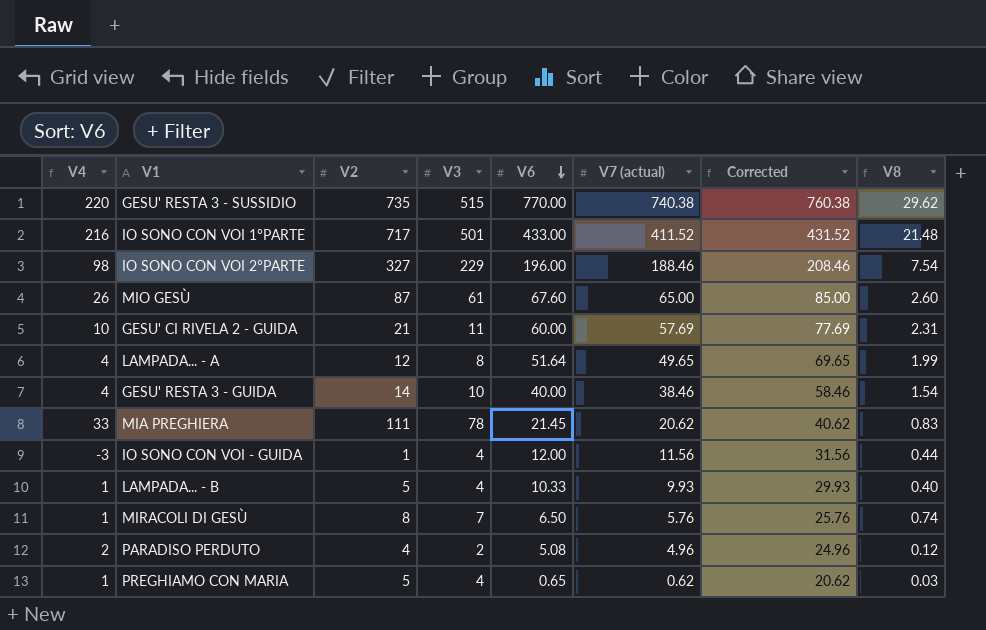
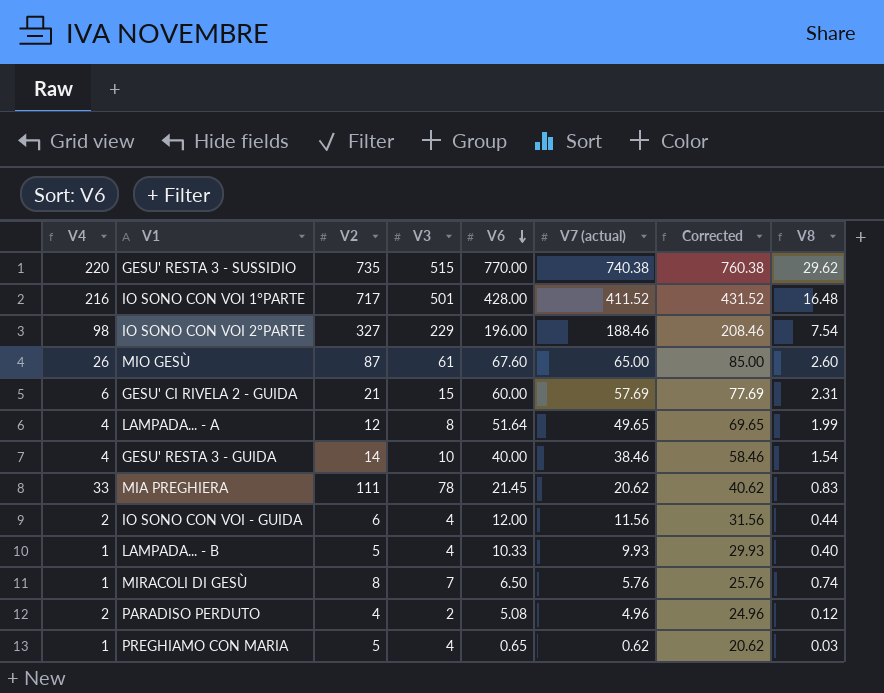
IO SONO CON VOI 1°PARTE | V6: 433.00 -> 428.00
IO SONO CON VOI 1°PARTE | V8: 21.48 -> 16.48
GESU' CI RIVELA 2 - GUIDA | V4: 10 -> 6
GESU' CI RIVELA 2 - GUIDA | V3: 11 -> 15
IO SONO CON VOI - GUIDA | V4: -3 -> 2
IO SONO CON VOI - GUIDA | V2: 1 -> 6

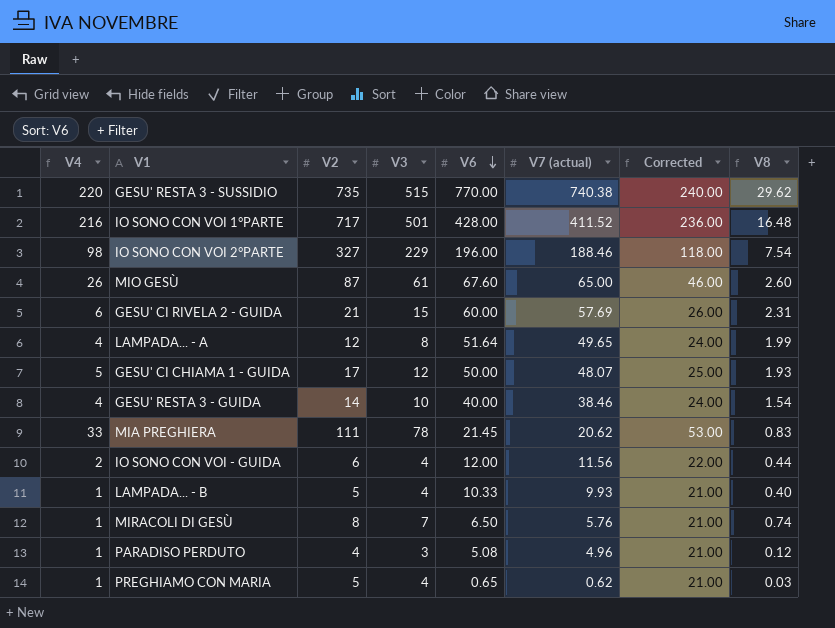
column Corrected | formula: [V7 (actual)] + 20 -> [V4] + 20
row GESU' CI CHIAMA 1 - GUIDA: none -> 5 | 17 | 12 | 50.00 | 48.07 | 25.00 | 1.93
PARADISO PERDUTO | V4: 2 -> 1
PARADISO PERDUTO | V3: 2 -> 3

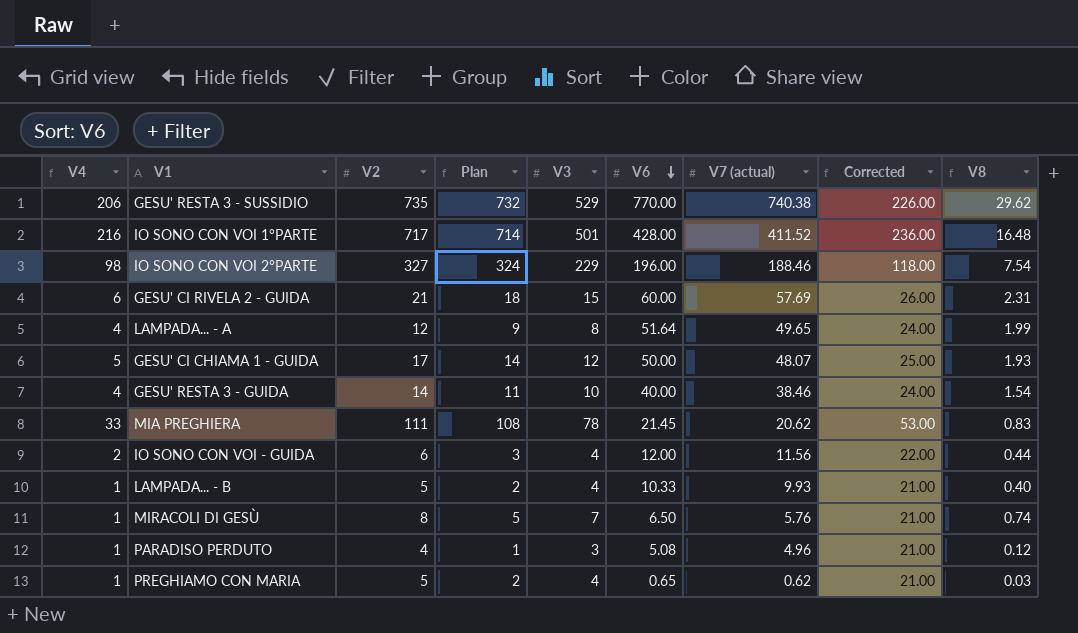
column Plan | formula: none -> [V2] - 3
row MIO GESÙ: 26 | 87 | 61 | 67.60 | 65.00 | 46.00 | 2.60 -> none
GESU' RESTA 3 - SUSSIDIO | V4: 220 -> 206
GESU' RESTA 3 - SUSSIDIO | V3: 515 -> 529
GESU' RESTA 3 - SUSSIDIO | Corrected: 240.00 -> 226.00

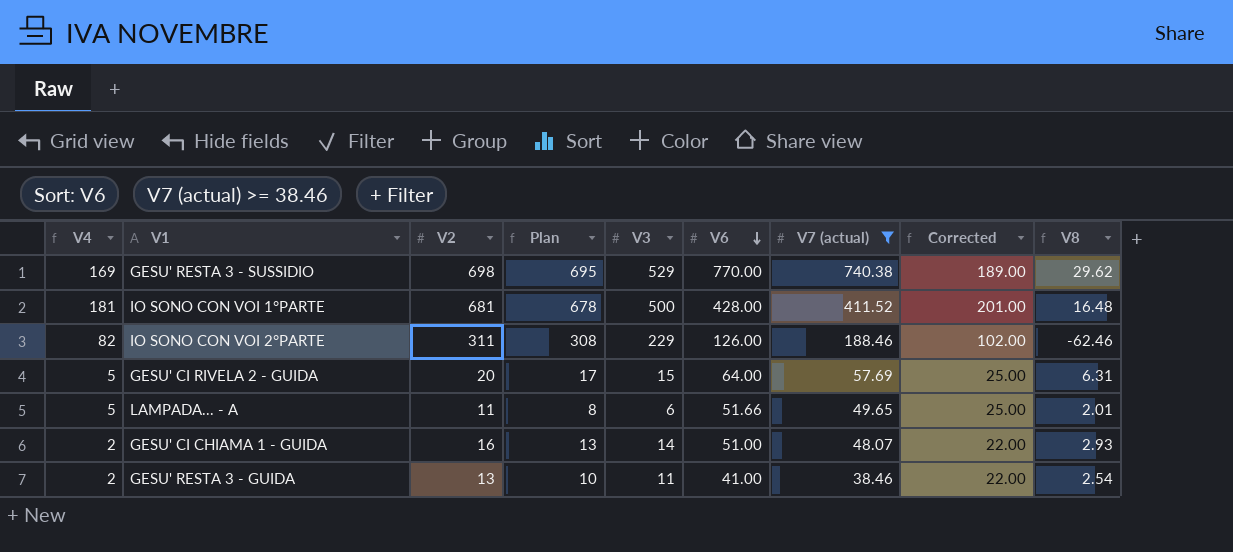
filter: none -> V7 (actual) >= 38.46
GESU' RESTA 3 - SUSSIDIO | V4: 206 -> 169
GESU' RESTA 3 - SUSSIDIO | V2: 735 -> 698
GESU' RESTA 3 - SUSSIDIO | Plan: 732 -> 695
GESU' RESTA 3 - SUSSIDIO | Corrected: 226.00 -> 189.00
IO SONO CON VOI 1°PARTE | V4: 216 -> 181
IO SONO CON VOI 1°PARTE | V2: 717 -> 681
IO SONO CON VOI 1°PARTE | Plan: 714 -> 678
IO SONO CON VOI 1°PARTE | V3: 501 -> 500
IO SONO CON VOI 1°PARTE | Corrected: 236.00 -> 201.00
IO SONO CON VOI 2°PARTE | V4: 98 -> 82
IO SONO CON VOI 2°PARTE | V2: 327 -> 311
IO SONO CON VOI 2°PARTE | Plan: 324 -> 308
IO SONO CON VOI 2°PARTE | V6: 196.00 -> 126.00
IO SONO CON VOI 2°PARTE | Corrected: 118.00 -> 102.00
IO SONO CON VOI 2°PARTE | V8: 7.54 -> -62.46
GESU' CI RIVELA 2 - GUIDA | V4: 6 -> 5
GESU' CI RIVELA 2 - GUIDA | V2: 21 -> 20
GESU' CI RIVELA 2 - GUIDA | Plan: 18 -> 17
GESU' CI RIVELA 2 - GUIDA | V6: 60.00 -> 64.00
GESU' CI RIVELA 2 - GUIDA | Corrected: 26.00 -> 25.00
GESU' CI RIVELA 2 - GUIDA | V8: 2.31 -> 6.31
LAMPADA... - A | V4: 4 -> 5
LAMPADA... - A | V2: 12 -> 11
LAMPADA... - A | Plan: 9 -> 8
LAMPADA... - A | V3: 8 -> 6
LAMPADA... - A | V6: 51.64 -> 51.66
LAMPADA... - A | Corrected: 24.00 -> 25.00
LAMPADA... - A | V8: 1.99 -> 2.01
GESU' CI CHIAMA 1 - GUIDA | V4: 5 -> 2
GESU' CI CHIAMA 1 - GUIDA | V2: 17 -> 16
GESU' CI CHIAMA 1 - GUIDA | Plan: 14 -> 13
GESU' CI CHIAMA 1 - GUIDA | V3: 12 -> 14
GESU' CI CHIAMA 1 - GUIDA | V6: 50.00 -> 51.00
GESU' CI CHIAMA 1 - GUIDA | Corrected: 25.00 -> 22.00
GESU' CI CHIAMA 1 - GUIDA | V8: 1.93 -> 2.93
GESU' RESTA 3 - GUIDA | V4: 4 -> 2
GESU' RESTA 3 - GUIDA | V2: 14 -> 13
GESU' RESTA 3 - GUIDA | Plan: 11 -> 10
GESU' RESTA 3 - GUIDA | V3: 10 -> 11
GESU' RESTA 3 - GUIDA | V6: 40.00 -> 41.00
GESU' RESTA 3 - GUIDA | Corrected: 24.00 -> 22.00
GESU' RESTA 3 - GUIDA | V8: 1.54 -> 2.54

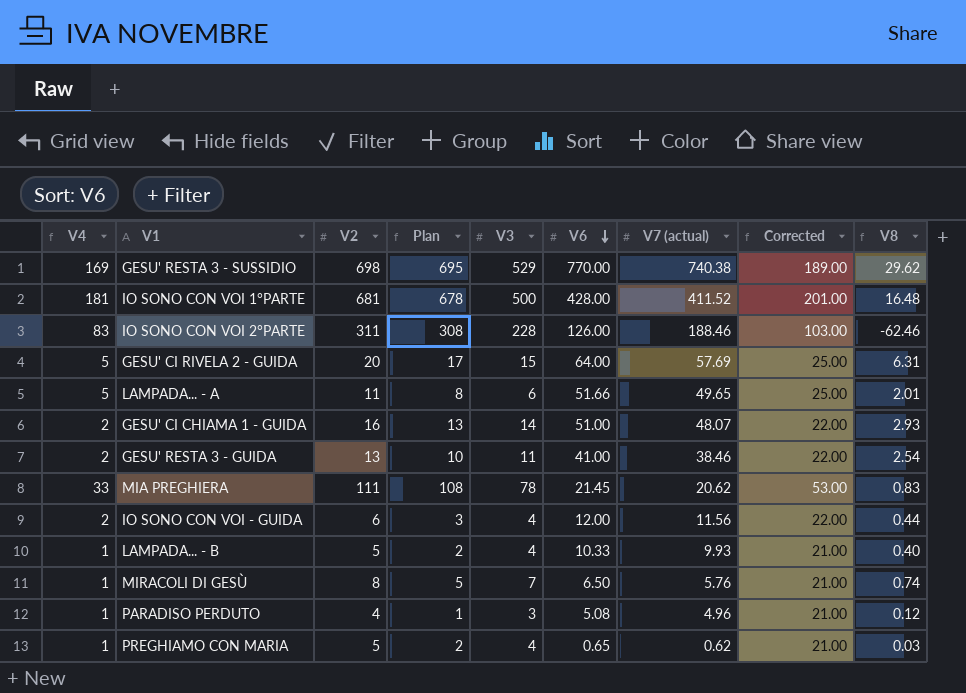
filter: V7 (actual) >= 38.46 -> none
IO SONO CON VOI 2°PARTE | V4: 82 -> 83
IO SONO CON VOI 2°PARTE | V3: 229 -> 228
IO SONO CON VOI 2°PARTE | Corrected: 102.00 -> 103.00

